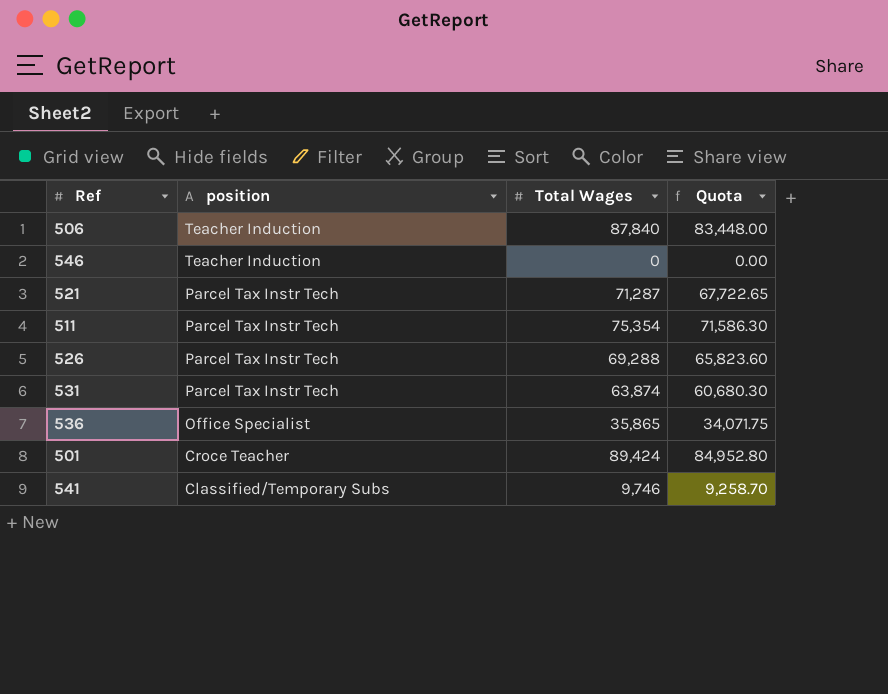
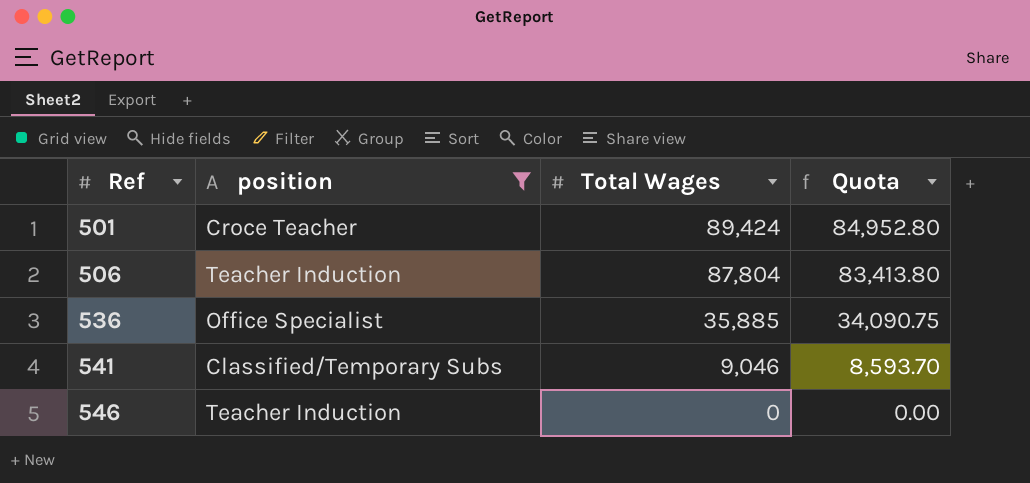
filter: none -> position != Parcel Tax Instr Tech
row order: position descending -> Ref ascending
506 | Total Wages: 87,840 -> 87,804
506 | Quota: 83,448.00 -> 83,413.80
536 | Total Wages: 35,865 -> 35,885
536 | Quota: 34,071.75 -> 34,090.75
541 | Total Wages: 9,746 -> 9,046
541 | Quota: 9,258.70 -> 8,593.70

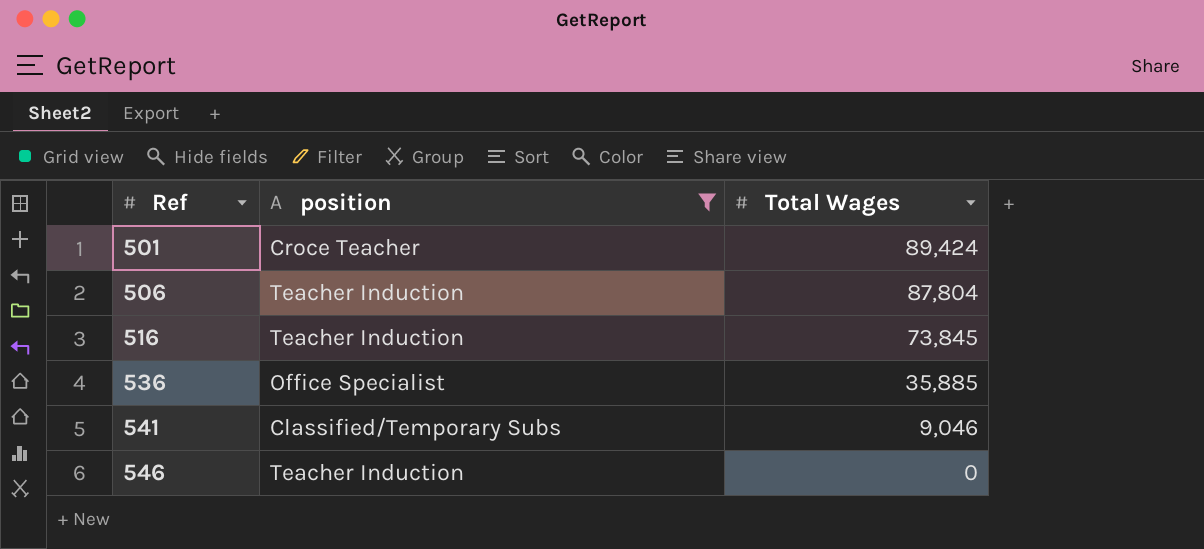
column Quota | formula: [Total Wages] * 0.95 -> none
row 516: none -> Teacher Induction | 73,845

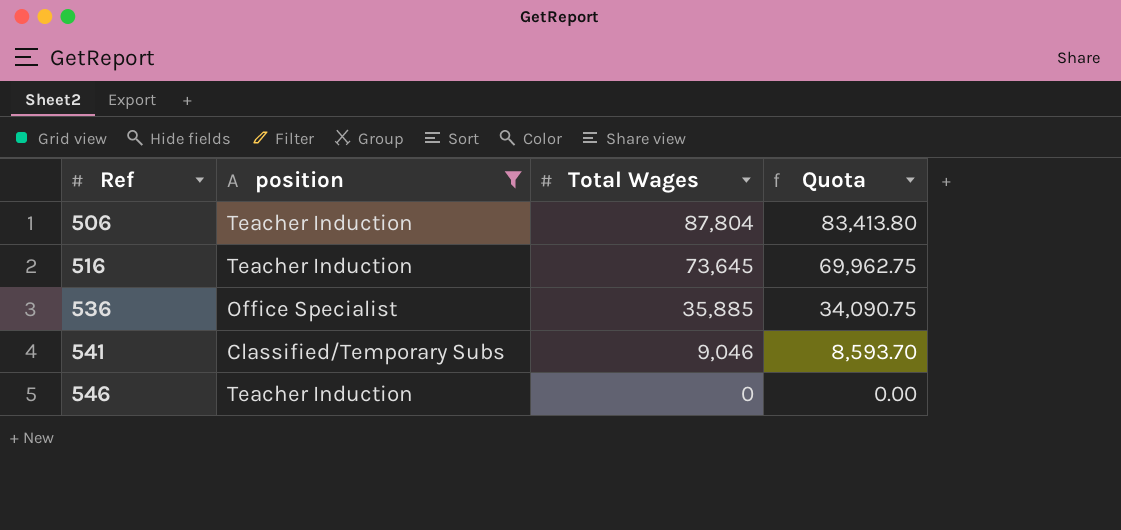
column Quota | formula: none -> [Total Wages] * 0.95
row 501: Croce Teacher | 89,424 -> none
516 | Total Wages: 73,845 -> 73,645

